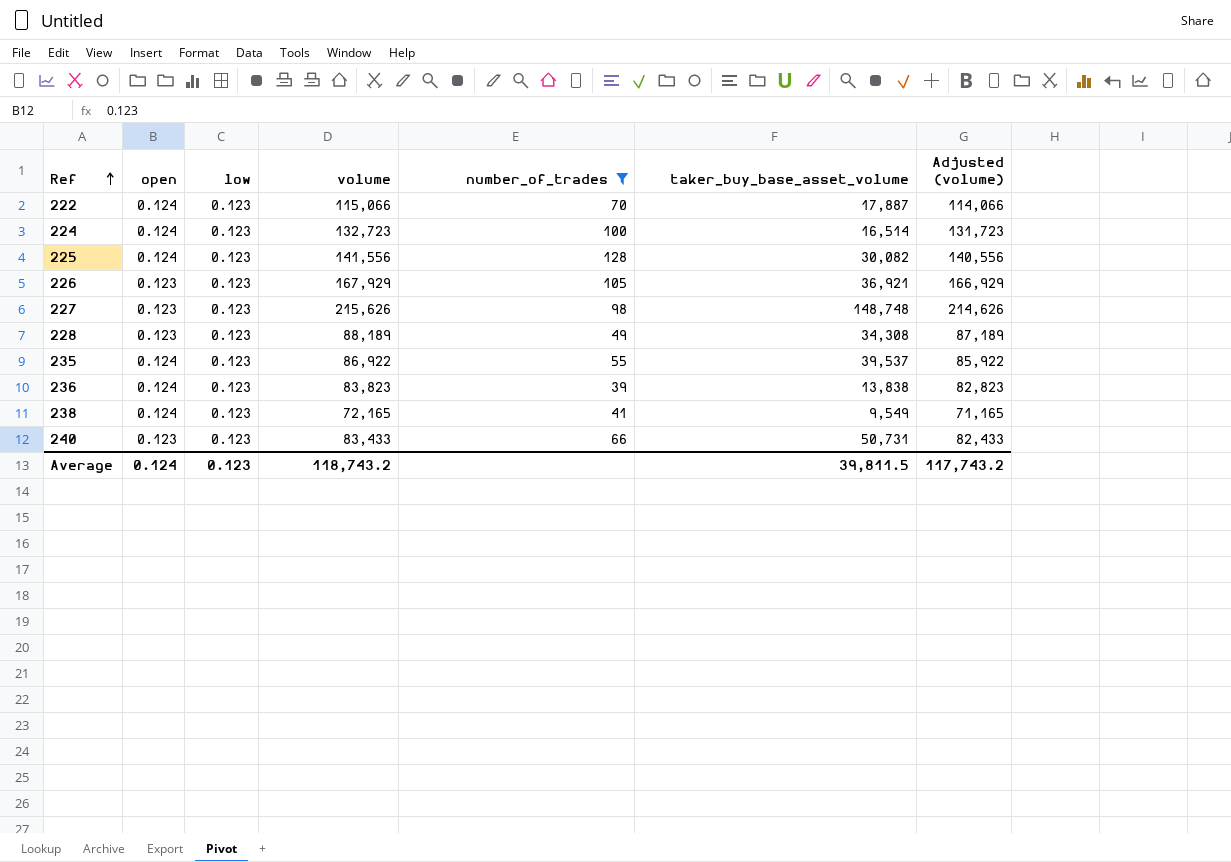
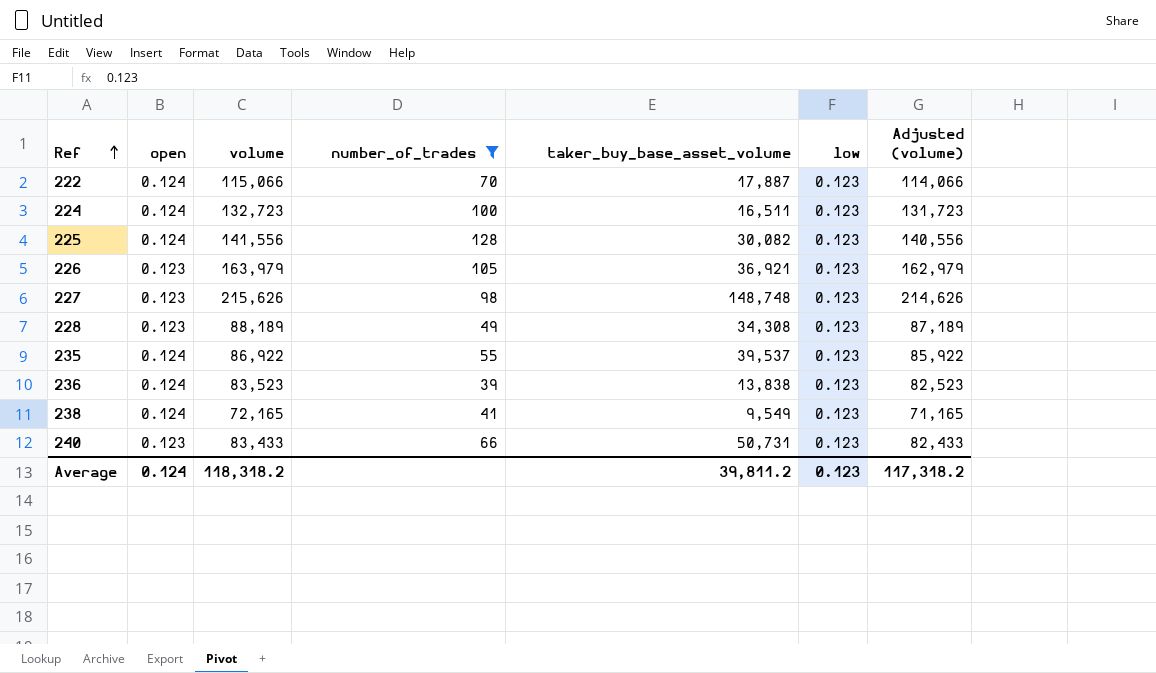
column low | position: 3 -> 6
224 | taker_buy_base_asset_volume: 16,514 -> 16,511
226 | volume: 167,929 -> 163,979
226 | Adjusted (volume): 166,929 -> 162,979
236 | volume: 83,823 -> 83,523
236 | Adjusted (volume): 82,823 -> 82,523
Average | volume: 118,743.2 -> 118,318.2
Average | taker_buy_base_asset_volume: 39,811.5 -> 39,811.2
Average | Adjusted (volume): 117,743.2 -> 117,318.2

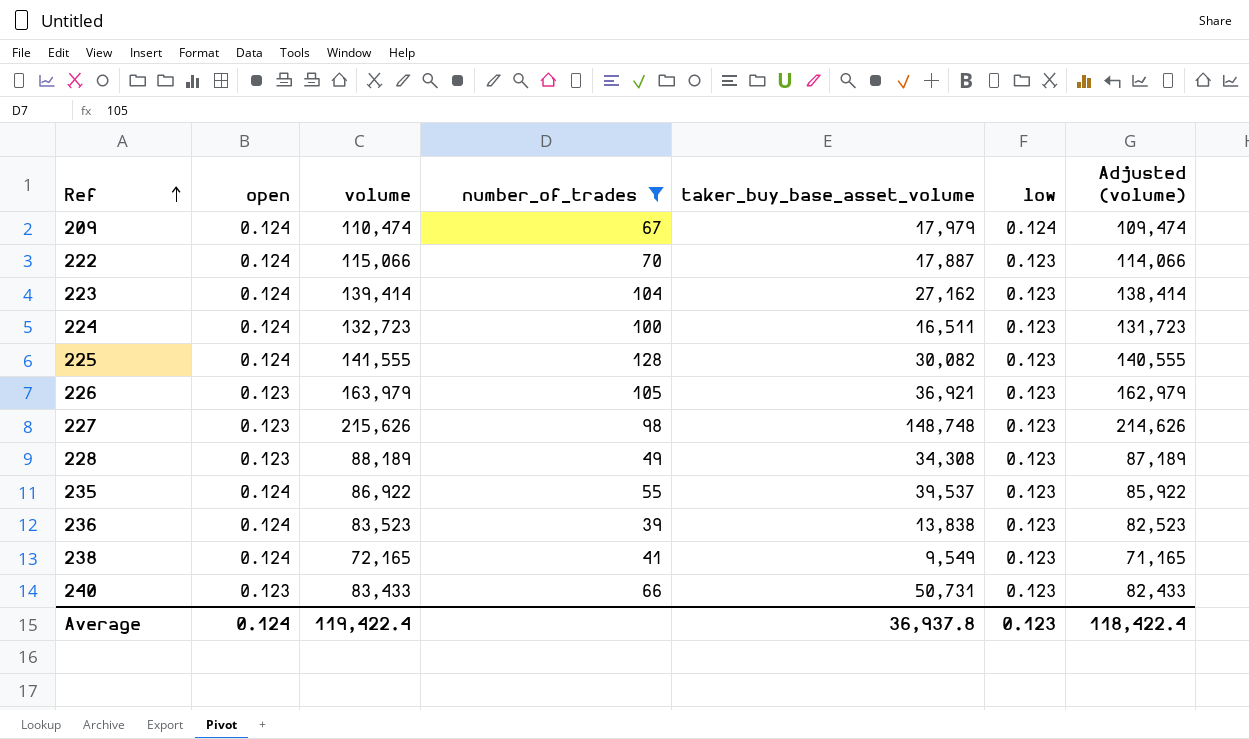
row 209: none -> 0.124 | 110,474 | 67 | 17,979 | 0.124 | 109,474
row 223: none -> 0.124 | 139,414 | 104 | 27,162 | 0.123 | 138,414
225 | volume: 141,556 -> 141,555
225 | Adjusted (volume): 140,556 -> 140,555
Average | volume: 118,318.2 -> 119,422.4
Average | taker_buy_base_asset_volume: 39,811.2 -> 36,937.8
Average | Adjusted (volume): 117,318.2 -> 118,422.4

